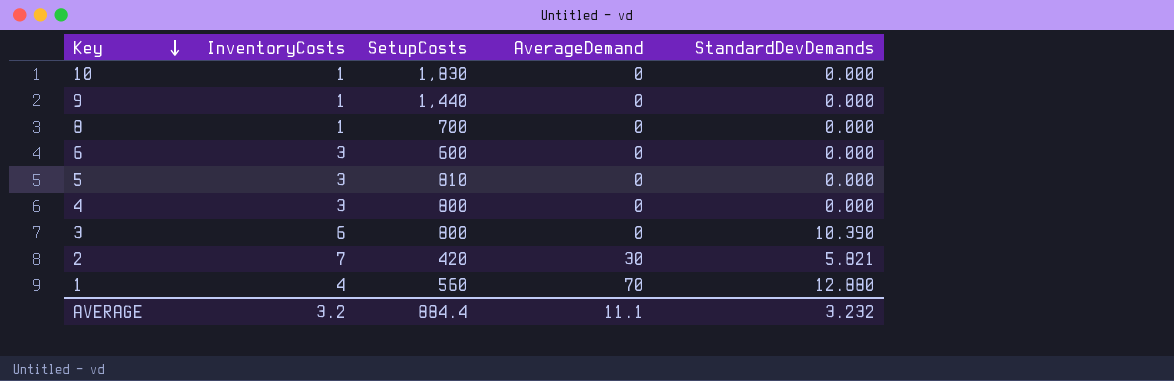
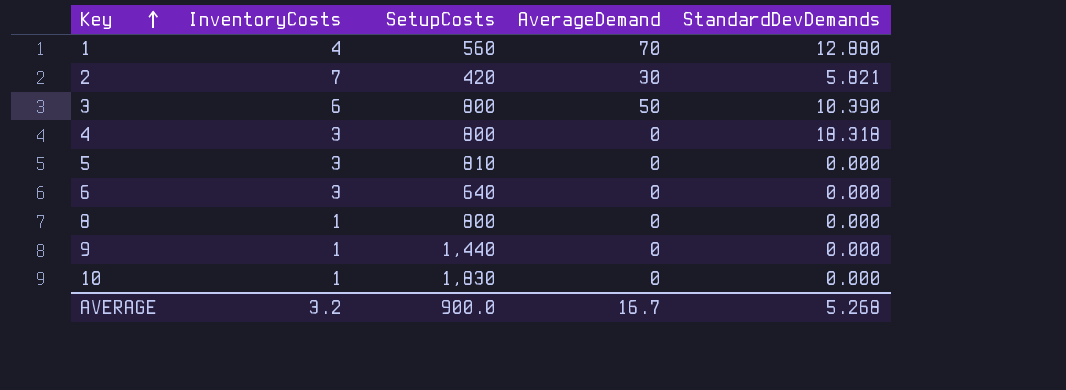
row order: Key descending -> Key ascending
3 | AverageDemand: 0 -> 50
4 | StandardDevDemands: 0.000 -> 18.318
6 | SetupCosts: 600 -> 640
8 | SetupCosts: 700 -> 800
AVERAGE | SetupCosts: 884.4 -> 900.0
AVERAGE | AverageDemand: 11.1 -> 16.7
AVERAGE | StandardDevDemands: 3.232 -> 5.268

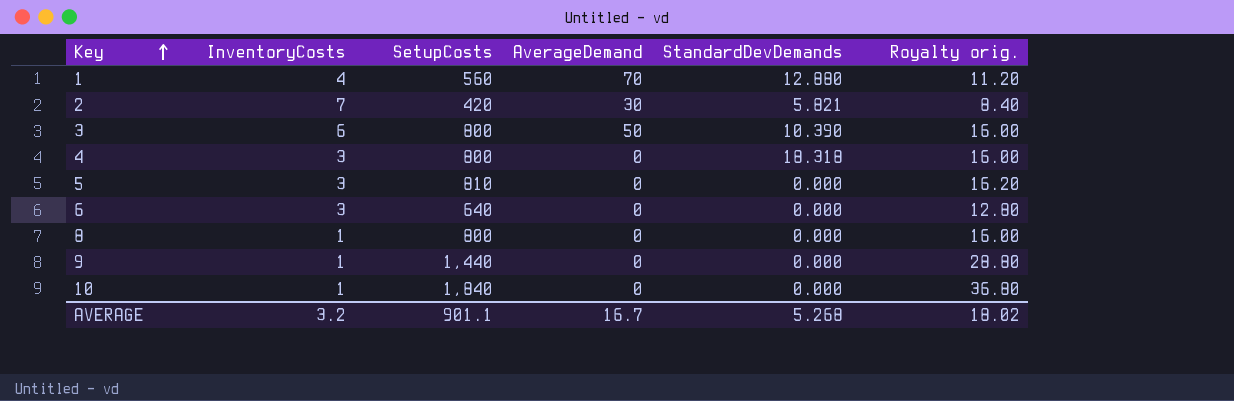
column Royalty orig. | formula: none -> [SetupCosts] * 0.02
10 | SetupCosts: 1,830 -> 1,840
AVERAGE | SetupCosts: 900.0 -> 901.1

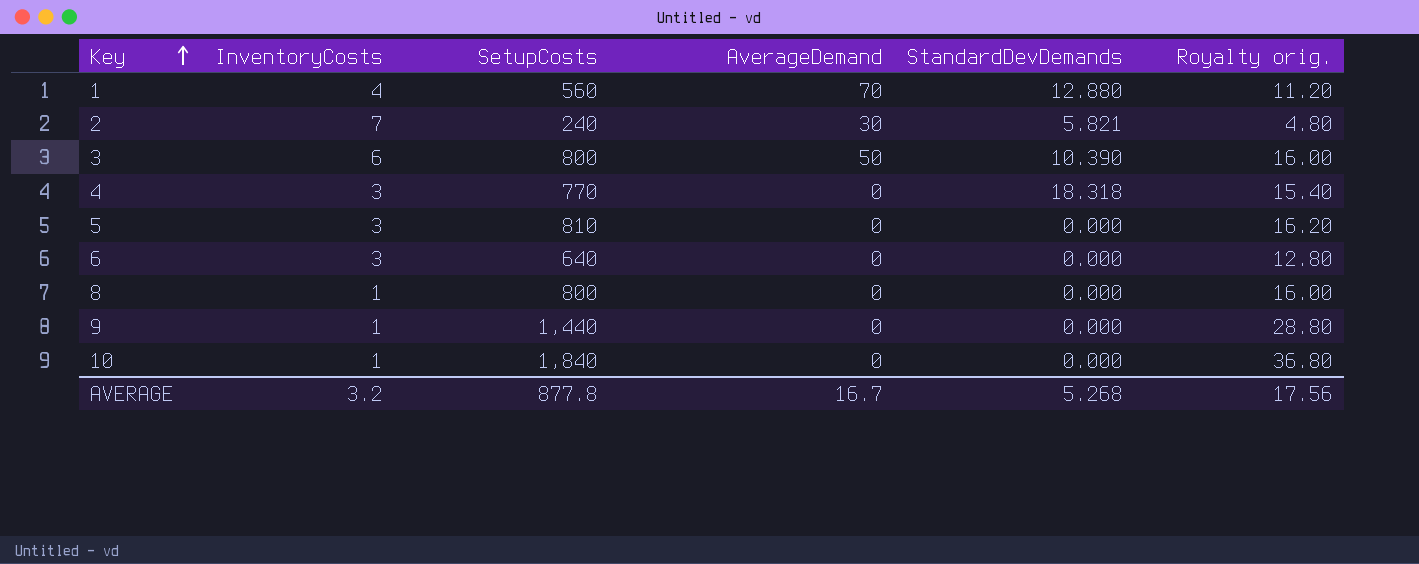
2 | SetupCosts: 420 -> 240
2 | Royalty orig.: 8.40 -> 4.80
4 | SetupCosts: 800 -> 770
4 | Royalty orig.: 16.00 -> 15.40
AVERAGE | SetupCosts: 901.1 -> 877.8
AVERAGE | Royalty orig.: 18.02 -> 17.56

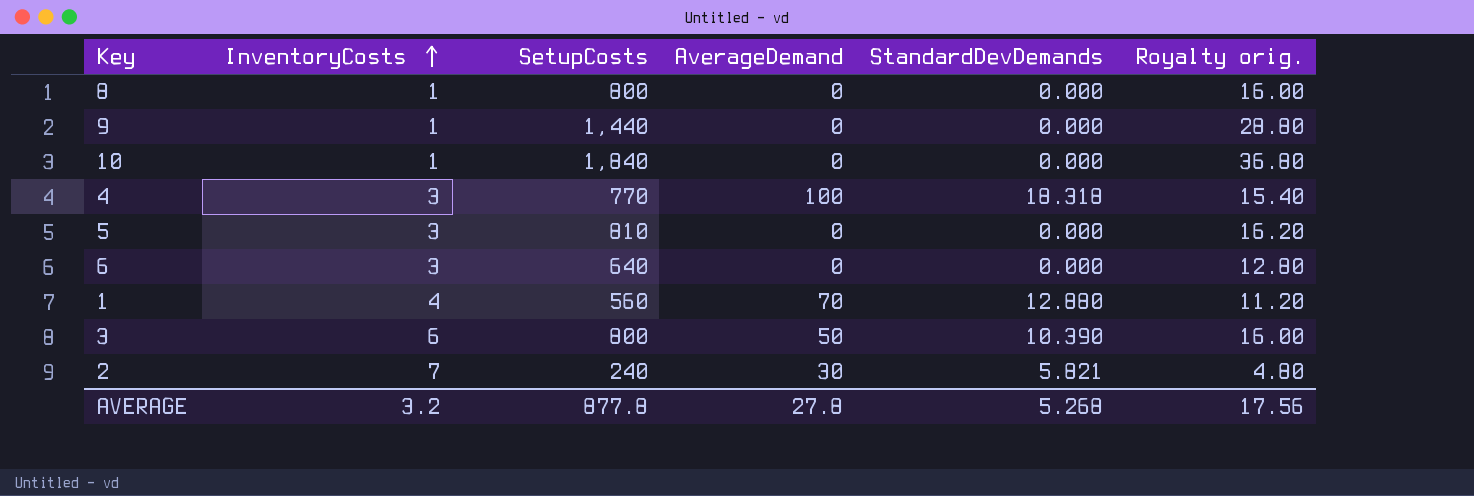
row order: Key ascending -> InventoryCosts ascending
4 | AverageDemand: 0 -> 100
AVERAGE | AverageDemand: 16.7 -> 27.8

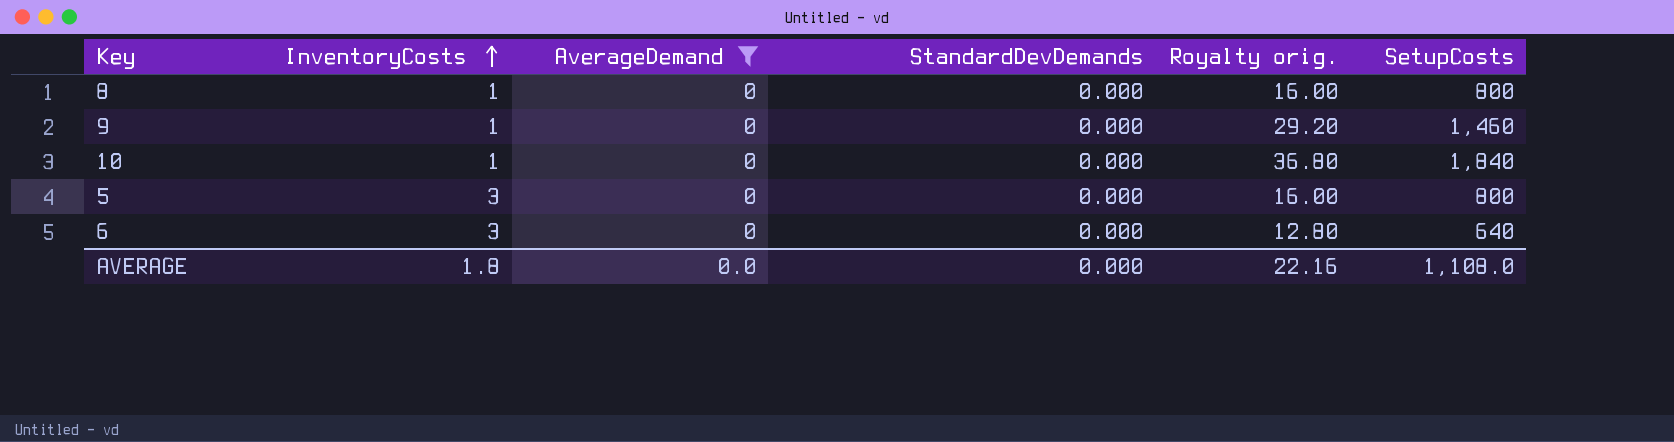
filter: none -> AverageDemand = 0
column SetupCosts | position: 3 -> 6
9 | Royalty orig.: 28.80 -> 29.20
9 | SetupCosts: 1,440 -> 1,460
5 | Royalty orig.: 16.20 -> 16.00
5 | SetupCosts: 810 -> 800
AVERAGE | InventoryCosts: 3.2 -> 1.8
AVERAGE | AverageDemand: 27.8 -> 0.0
AVERAGE | StandardDevDemands: 5.268 -> 0.000
AVERAGE | Royalty orig.: 17.56 -> 22.16
AVERAGE | SetupCosts: 877.8 -> 1,108.0

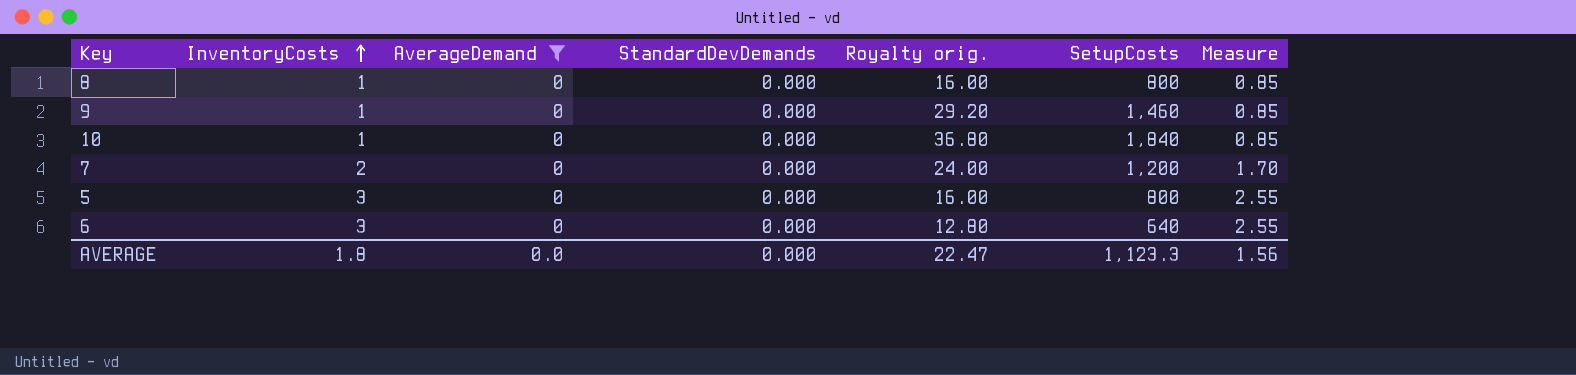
column Measure | formula: none -> [InventoryCosts] * 0.85
row 7: none -> 2 | 0 | 0.000 | 24.00 | 1,200 | 1.70
AVERAGE | Royalty orig.: 22.16 -> 22.47
AVERAGE | SetupCosts: 1,108.0 -> 1,123.3

